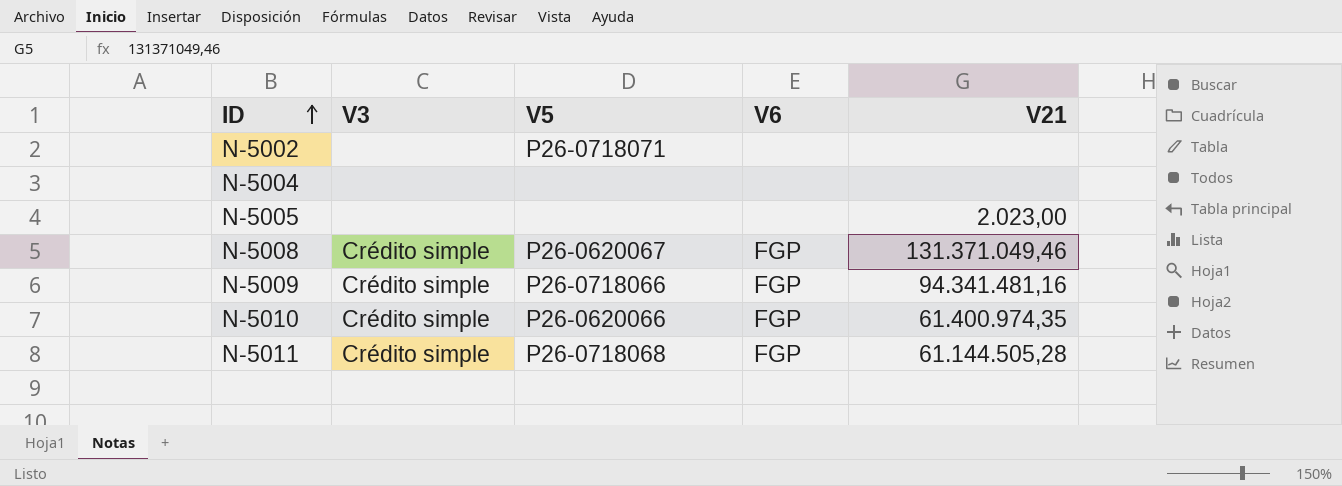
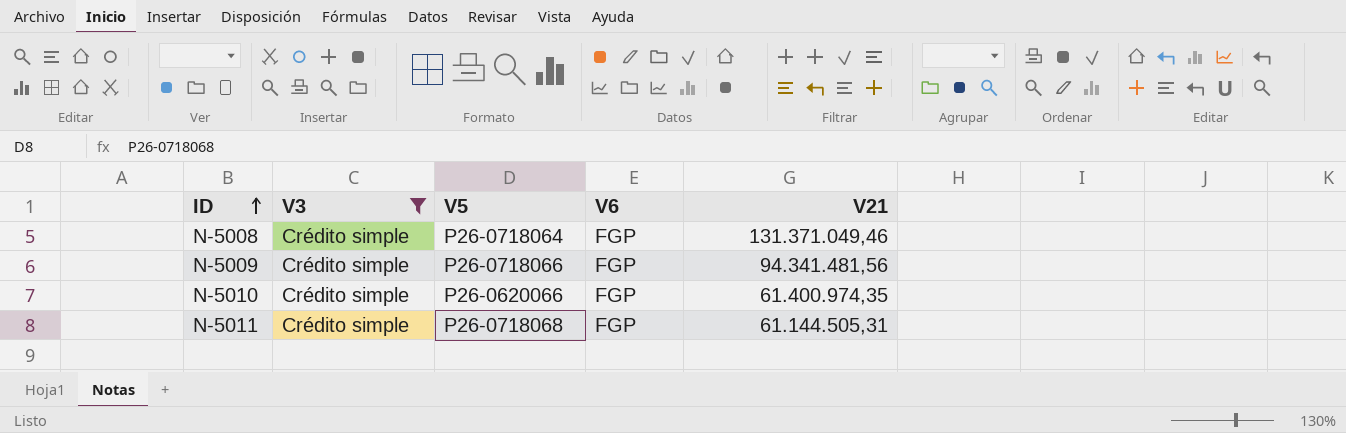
filter: none -> V3 = Crédito simple
N-5008 | V5: P26-0620067 -> P26-0718064
N-5009 | V21: 94.341.481,16 -> 94.341.481,56
N-5011 | V21: 61.144.505,28 -> 61.144.505,31

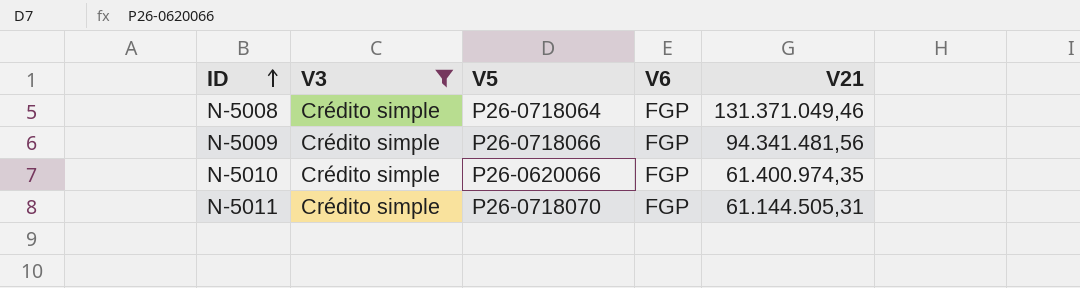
N-5011 | V5: P26-0718068 -> P26-0718070

